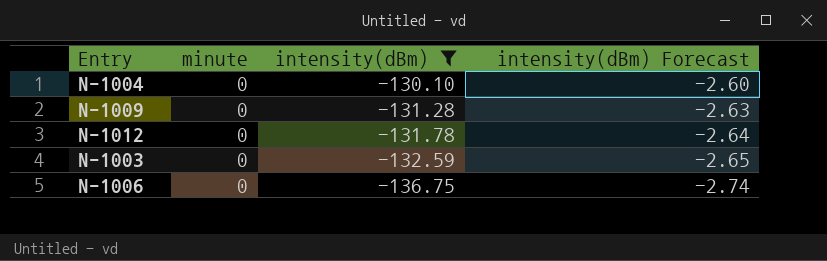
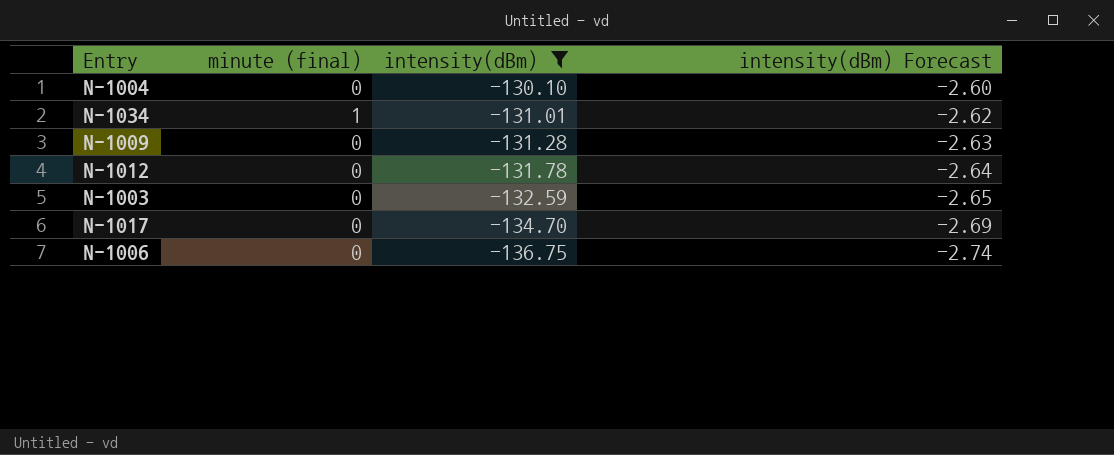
column name: minute -> minute (final)
row N-1034: none -> 1 | -131.01 | -2.62
row N-1017: none -> 0 | -134.70 | -2.69

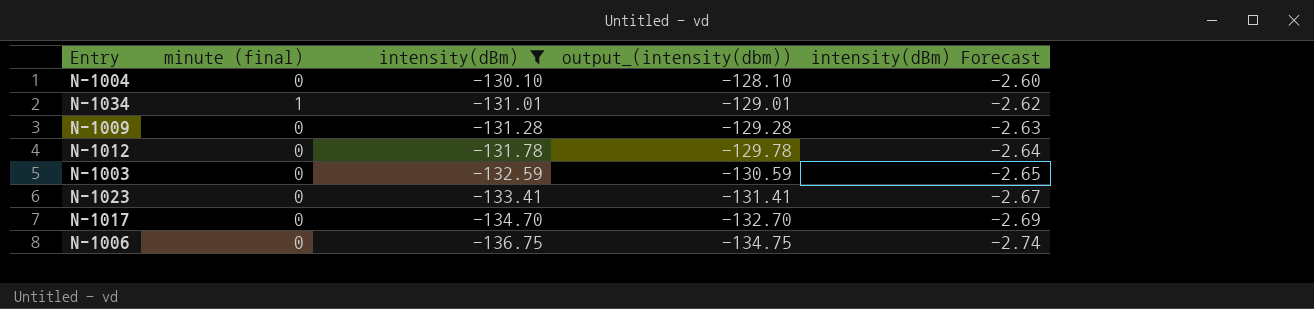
column output_(intensity(dbm)) | formula: none -> [intensity(dBm)] + 2
row N-1023: none -> 0 | -133.41 | -131.41 | -2.67

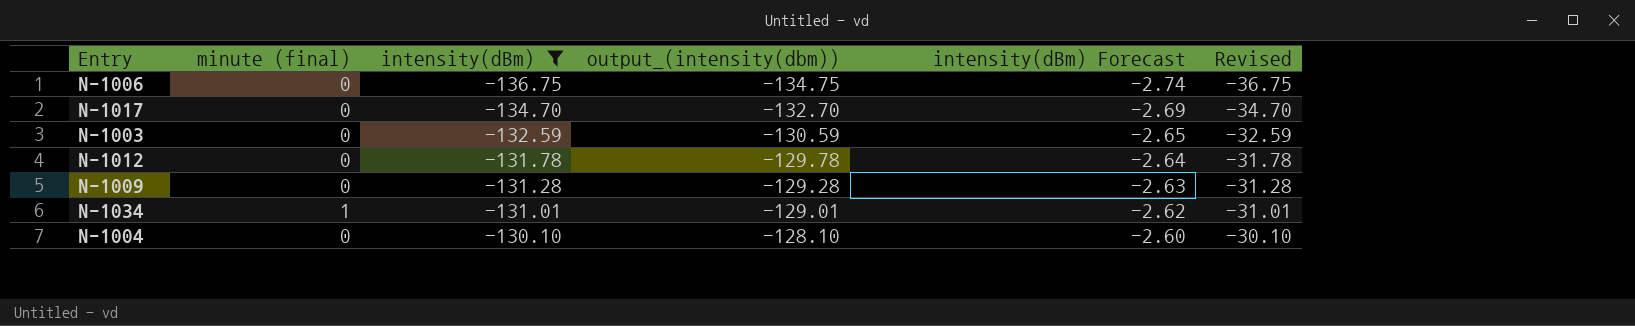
row order: intensity(dBm) descending -> intensity(dBm) ascending
column Revised | formula: none -> [intensity(dBm)] + 100
row N-1023: 0 | -133.41 | -131.41 | -2.67 -> none

